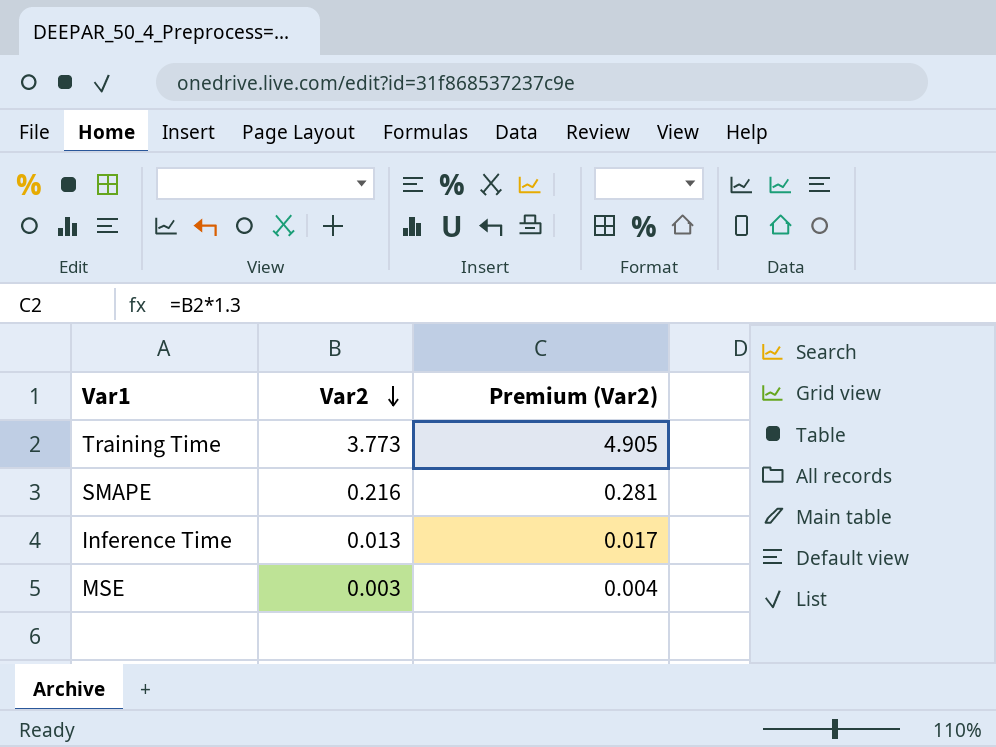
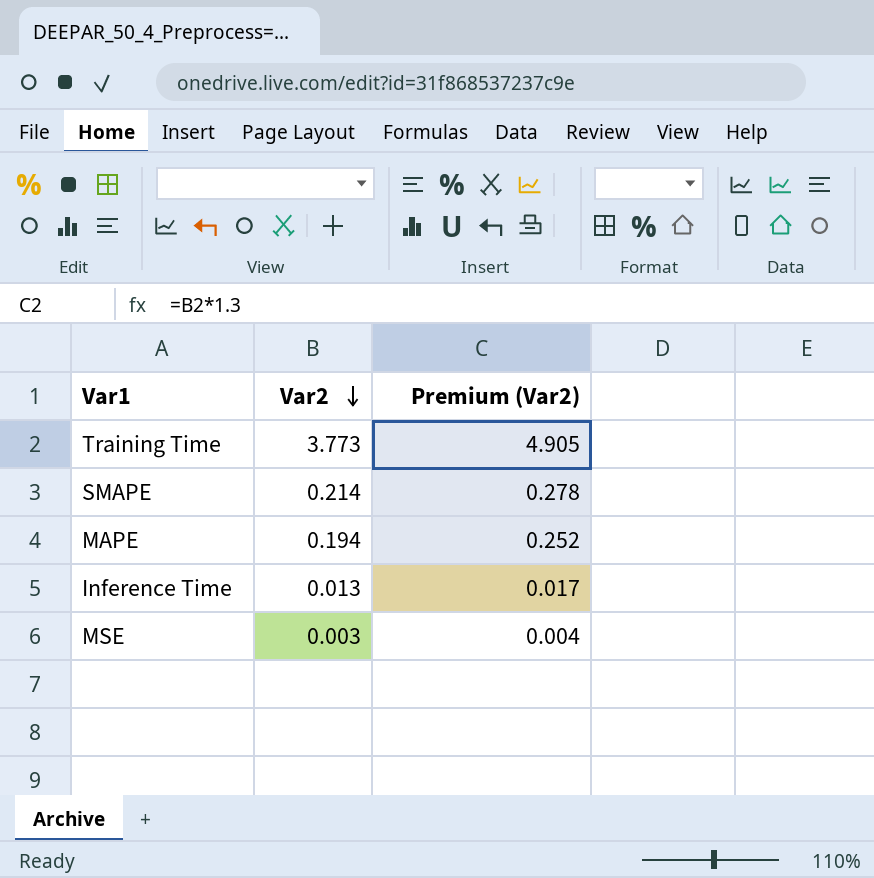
SMAPE | Var2: 0.216 -> 0.214
SMAPE | Premium (Var2): 0.281 -> 0.278
row MAPE: none -> 0.194 | 0.252

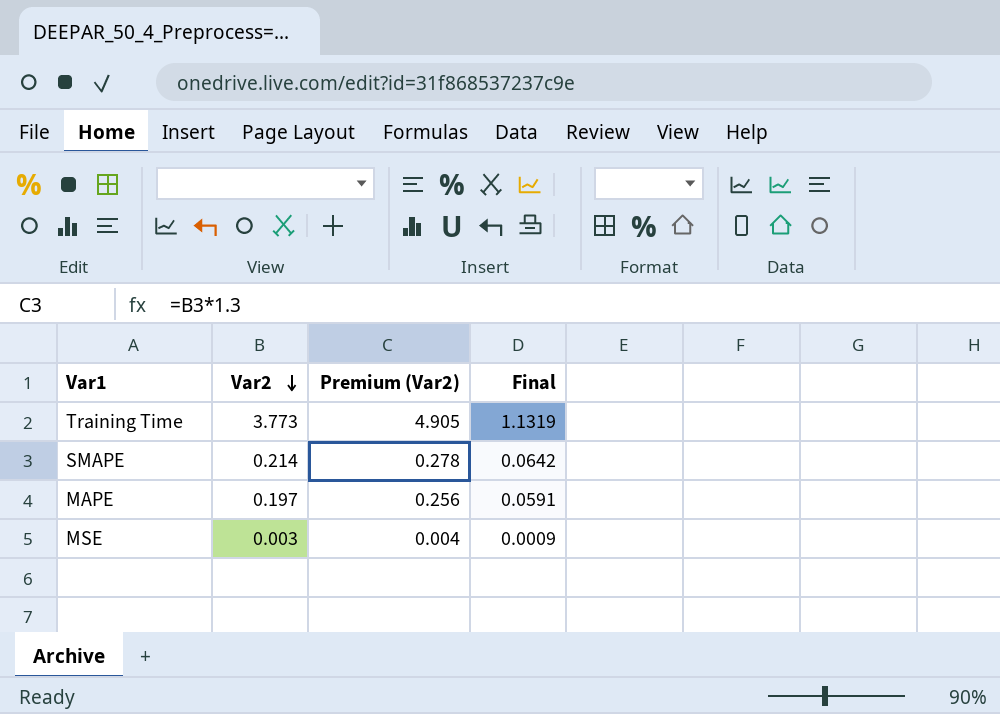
column Final | formula: none -> [Var2] * 0.3
row Inference Time: 0.013 | 0.017 -> none
MAPE | Var2: 0.194 -> 0.197
MAPE | Premium (Var2): 0.252 -> 0.256

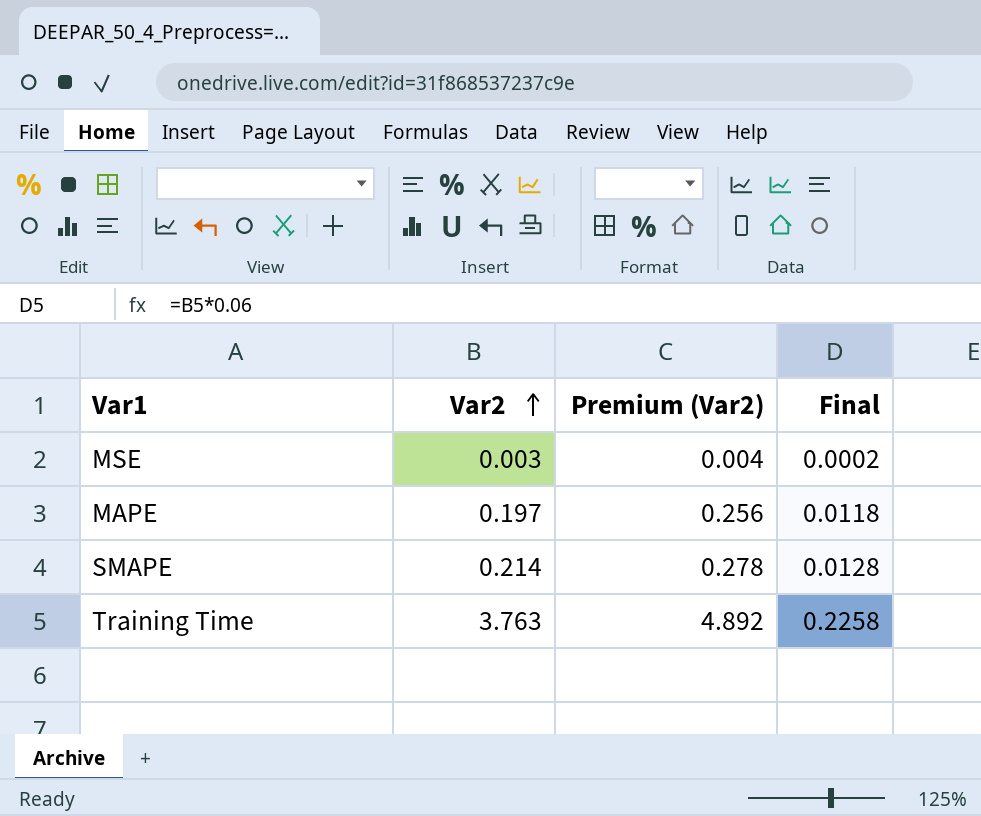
row order: Var2 descending -> Var2 ascending
column Final | formula: [Var2] * 0.3 -> [Var2] * 0.06
Training Time | Var2: 3.773 -> 3.763
Training Time | Premium (Var2): 4.905 -> 4.892

